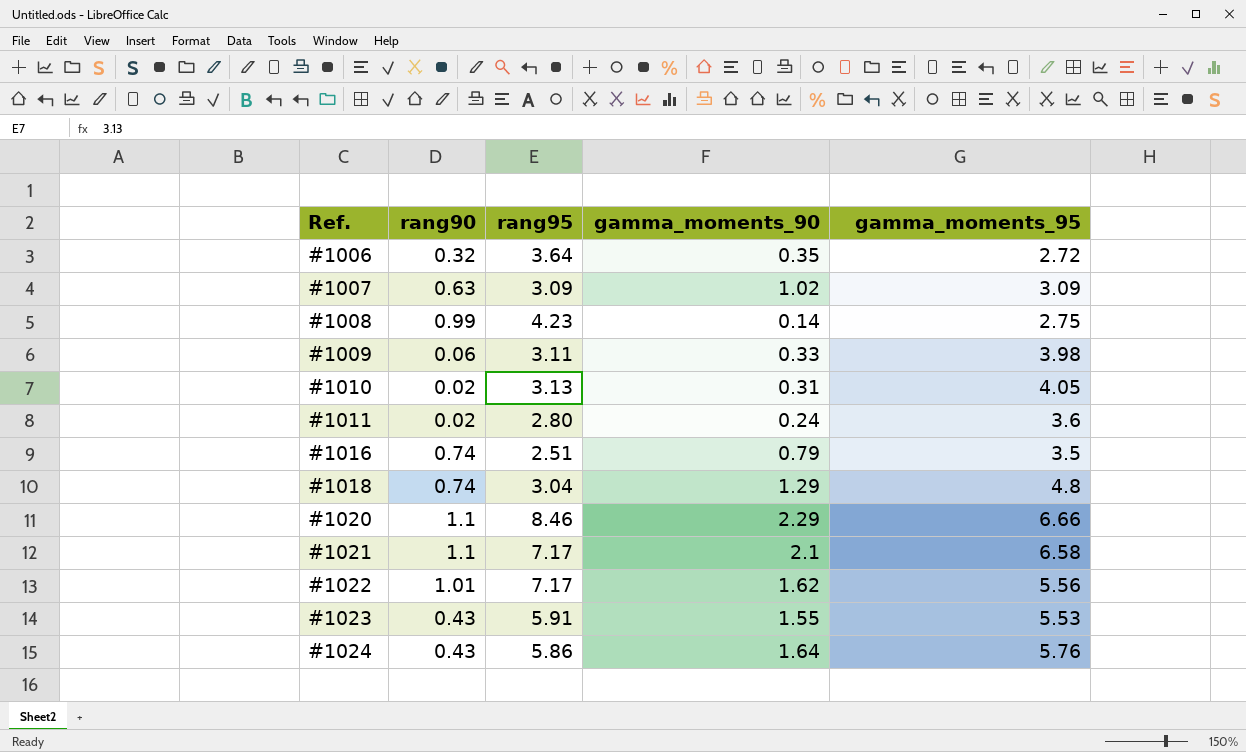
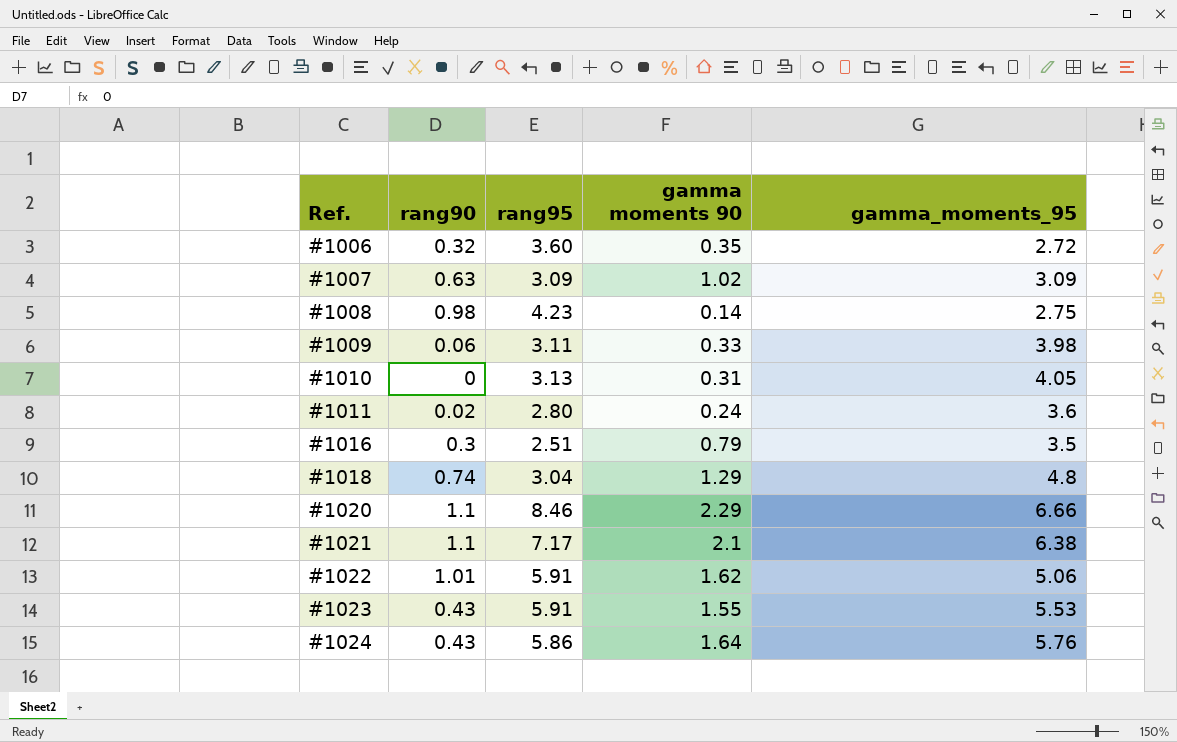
column name: gamma_moments_90 -> gamma moments 90
#1006 | rang95: 3.64 -> 3.60
#1008 | rang90: 0.99 -> 0.98
#1010 | rang90: 0.02 -> 0
#1016 | rang90: 0.74 -> 0.3
#1021 | gamma_moments_95: 6.58 -> 6.38
#1022 | rang95: 7.17 -> 5.91
#1022 | gamma_moments_95: 5.56 -> 5.06

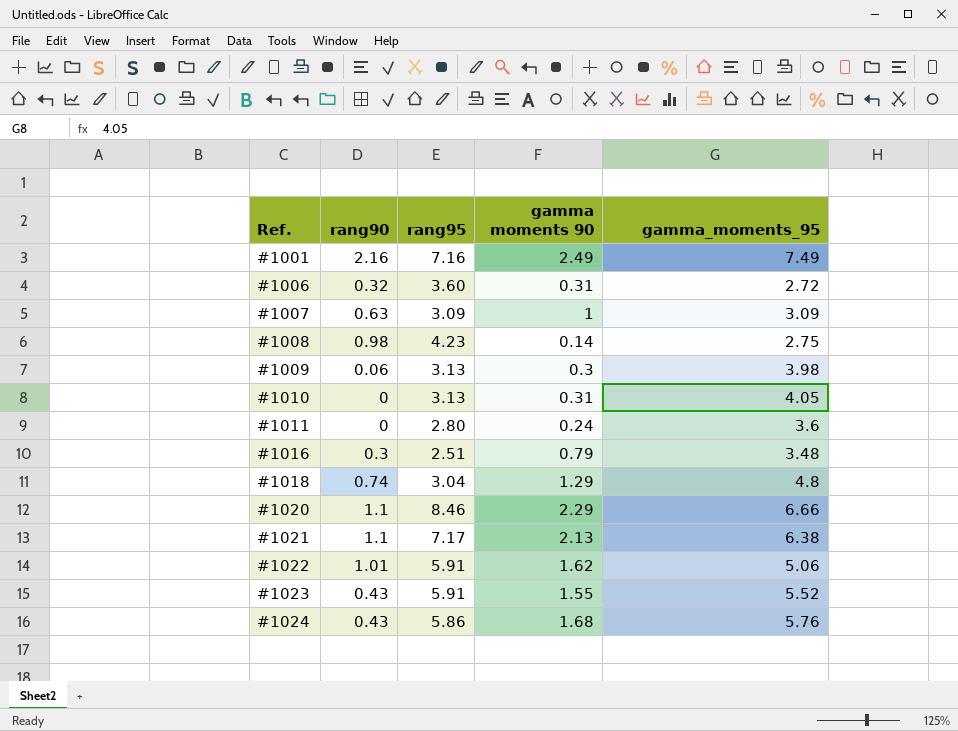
row #1001: none -> 2.16 | 7.16 | 2.49 | 7.49
#1006 | gamma moments 90: 0.35 -> 0.31
#1007 | gamma moments 90: 1.02 -> 1
#1009 | rang95: 3.11 -> 3.13
#1009 | gamma moments 90: 0.33 -> 0.3
#1011 | rang90: 0.02 -> 0
#1016 | gamma_moments_95: 3.5 -> 3.48
#1021 | gamma moments 90: 2.1 -> 2.13
#1023 | gamma_moments_95: 5.53 -> 5.52
#1024 | gamma moments 90: 1.64 -> 1.68

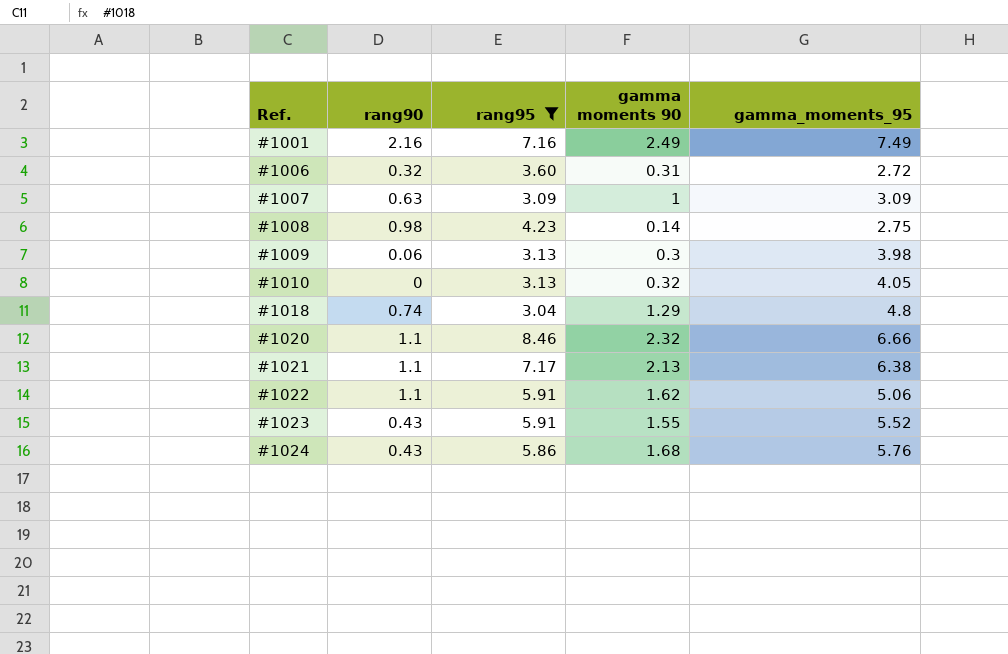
filter: none -> rang95 >= 3.04
#1010 | gamma moments 90: 0.31 -> 0.32
#1020 | gamma moments 90: 2.29 -> 2.32
#1022 | rang90: 1.01 -> 1.1

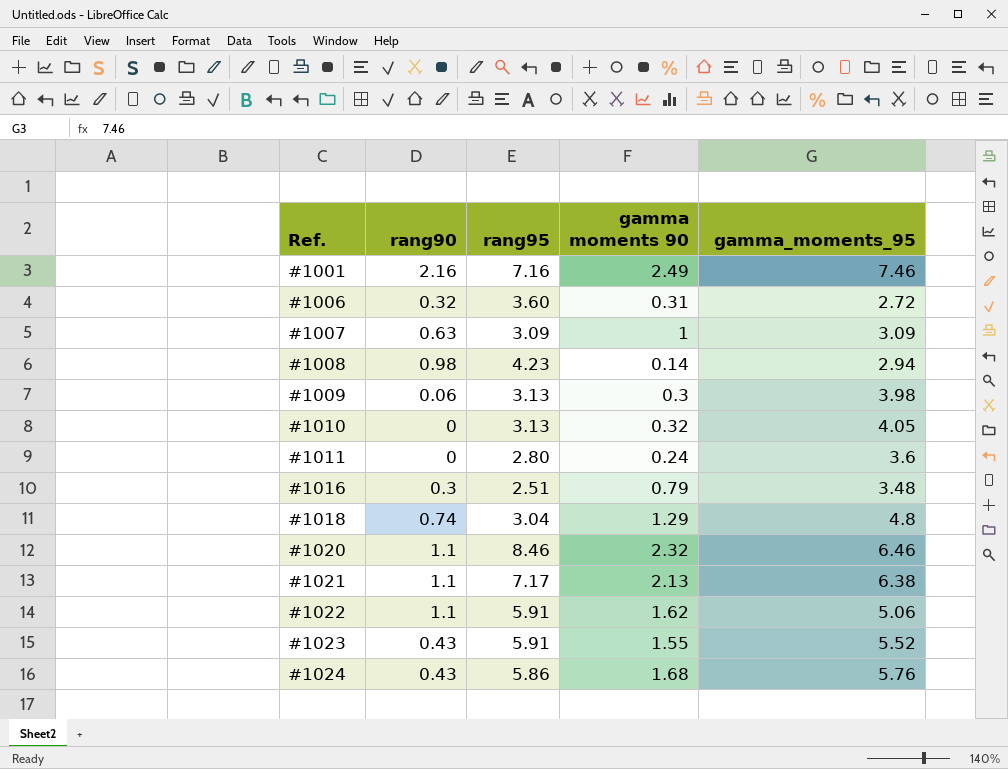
filter: rang95 >= 3.04 -> none
#1001 | gamma_moments_95: 7.49 -> 7.46
#1008 | gamma_moments_95: 2.75 -> 2.94
#1020 | gamma_moments_95: 6.66 -> 6.46

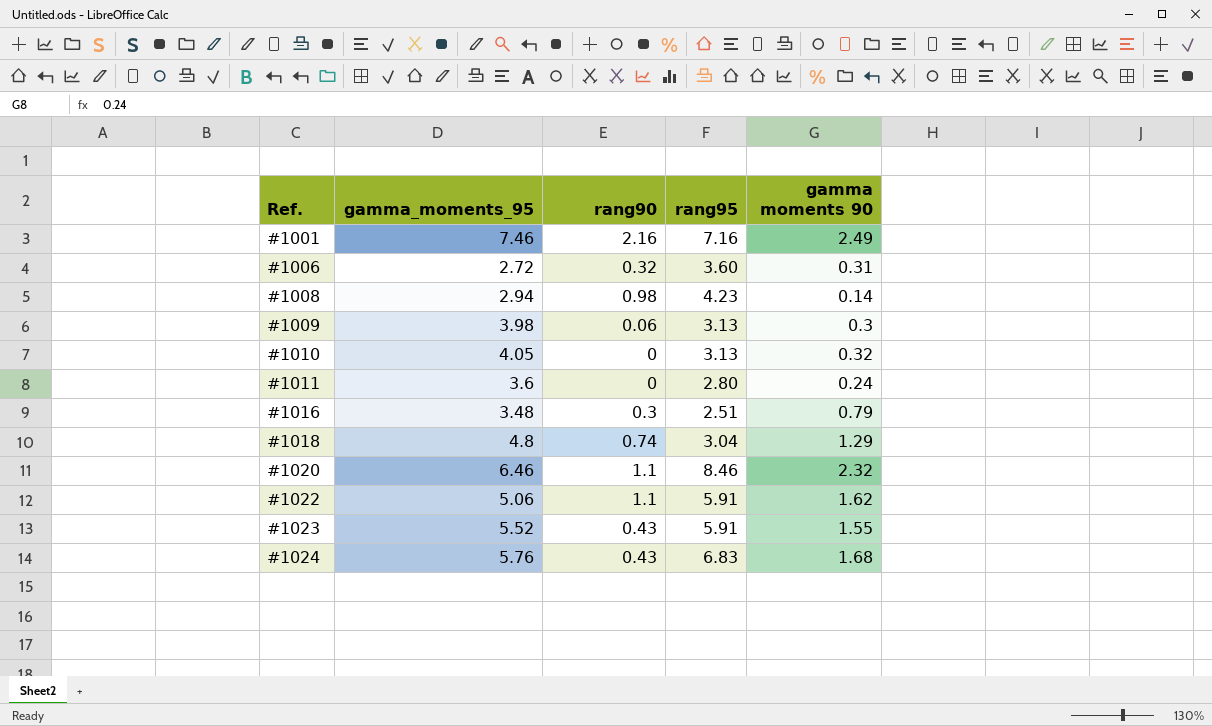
column gamma_moments_95 | position: 5 -> 2
row #1007: 0.63 | 3.09 | 1 | 3.09 -> none
row #1021: 1.1 | 7.17 | 2.13 | 6.38 -> none
#1024 | rang95: 5.86 -> 6.83

